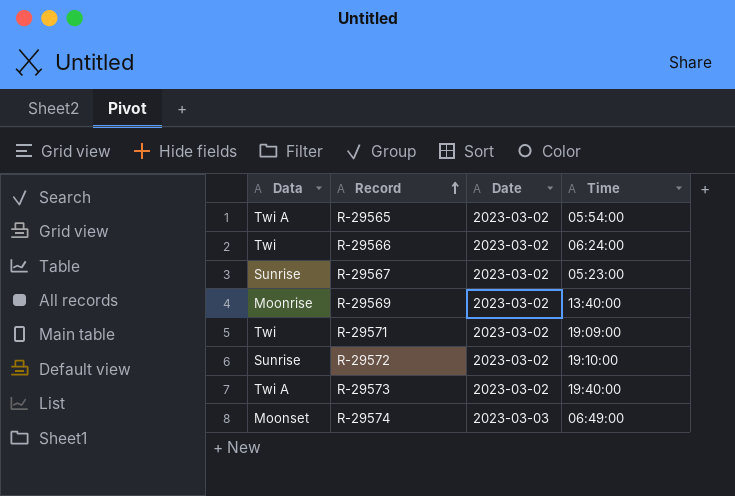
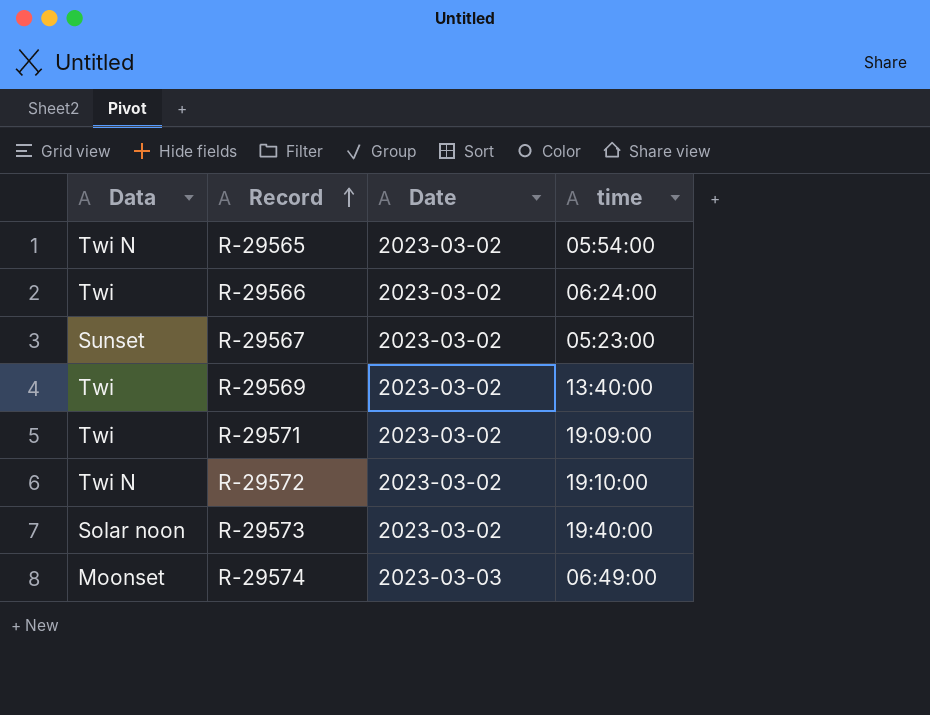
column name: Time -> time
R-29565 | Data: Twi A -> Twi N
R-29567 | Data: Sunrise -> Sunset
R-29569 | Data: Moonrise -> Twi
R-29572 | Data: Sunrise -> Twi N
R-29573 | Data: Twi A -> Solar noon

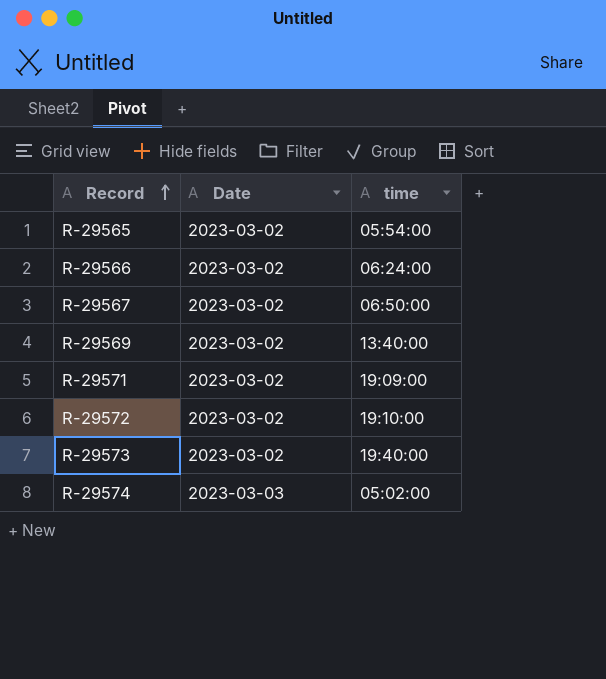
column Data | position: 1 -> none
R-29567 | time: 05:23:00 -> 06:50:00
R-29574 | time: 06:49:00 -> 05:02:00

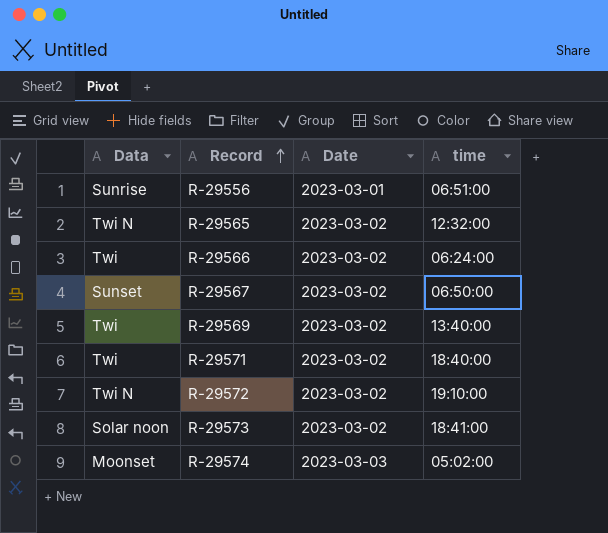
column Data | position: none -> 1
row R-29556: none -> Sunrise | 2023-03-01 | 06:51:00
R-29565 | time: 05:54:00 -> 12:32:00
R-29571 | time: 19:09:00 -> 18:40:00
R-29573 | time: 19:40:00 -> 18:41:00

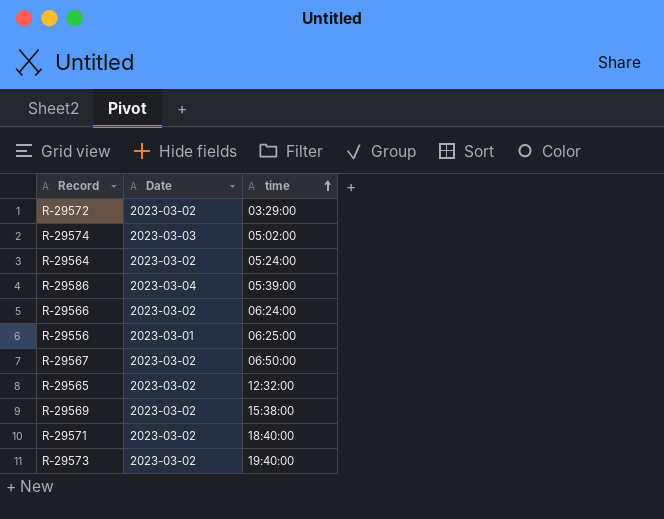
row order: Record ascending -> time ascending
column Data | position: 1 -> none
R-29572 | time: 19:10:00 -> 03:29:00
row R-29564: none -> 2023-03-02 | 05:24:00
row R-29586: none -> 2023-03-04 | 05:39:00
R-29556 | time: 06:51:00 -> 06:25:00
R-29569 | time: 13:40:00 -> 15:38:00
R-29573 | time: 18:41:00 -> 19:40:00

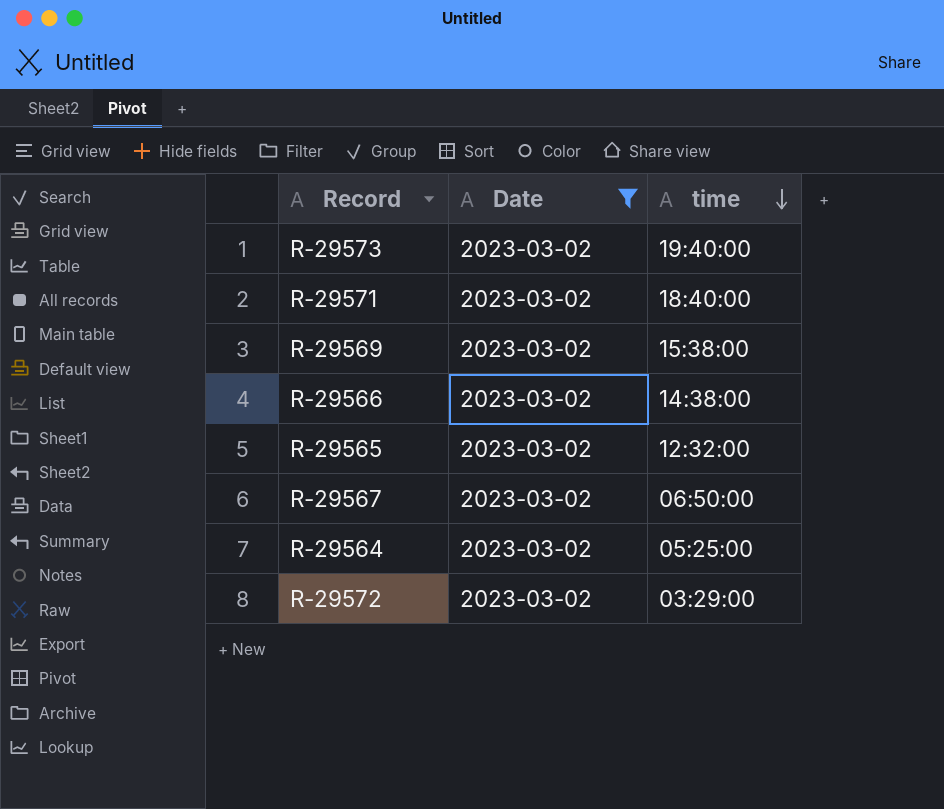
filter: none -> Date = 2023-03-02
row order: time ascending -> time descending
R-29566 | time: 06:24:00 -> 14:38:00
R-29564 | time: 05:24:00 -> 05:25:00

